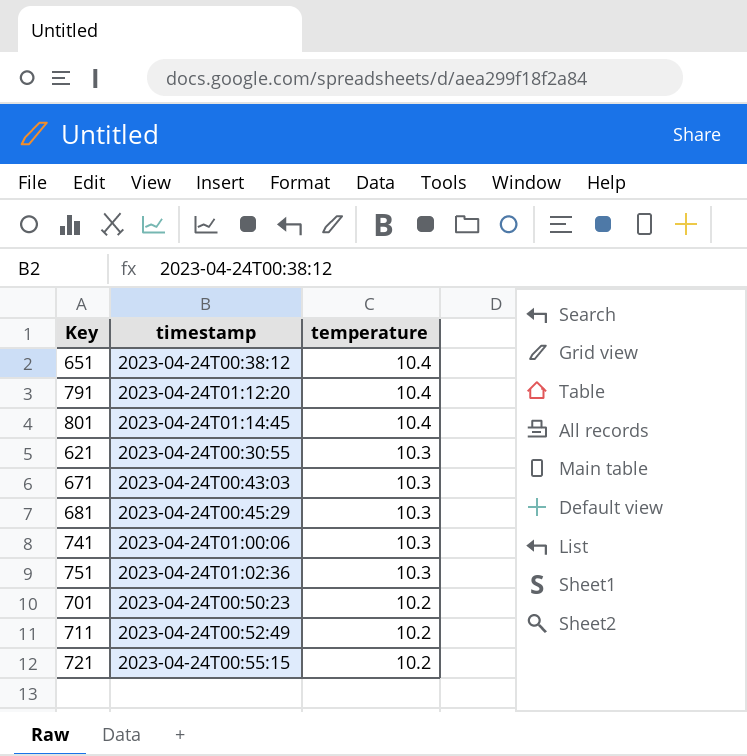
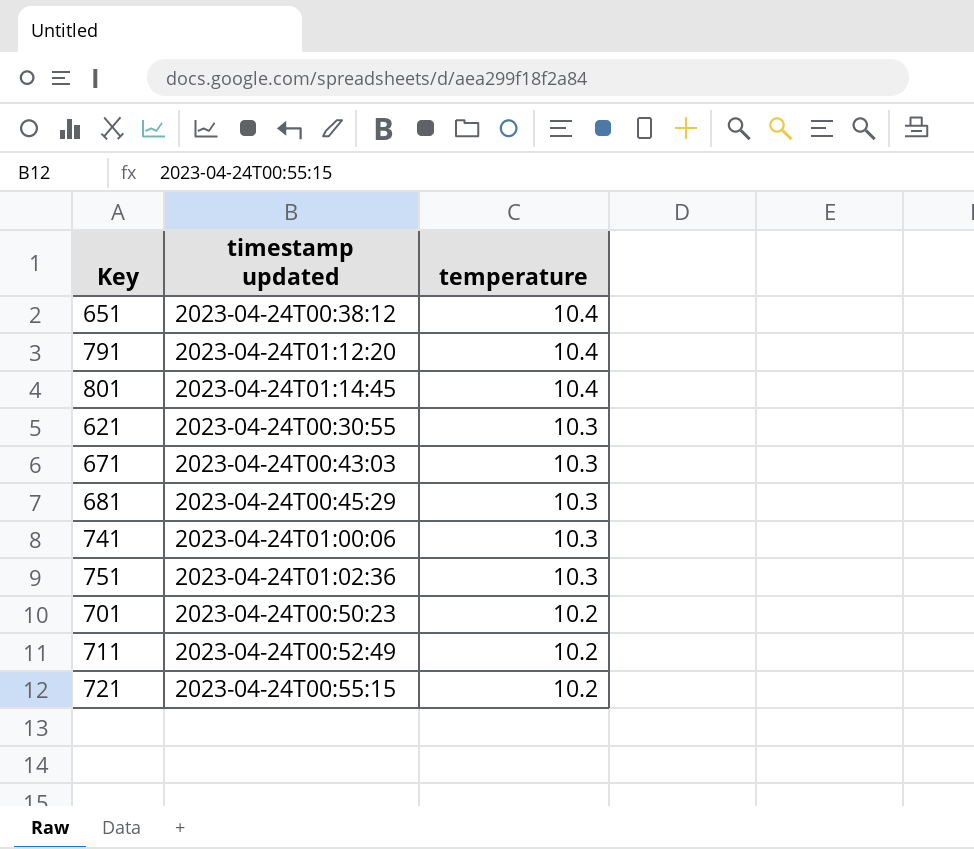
column name: timestamp -> timestamp updated

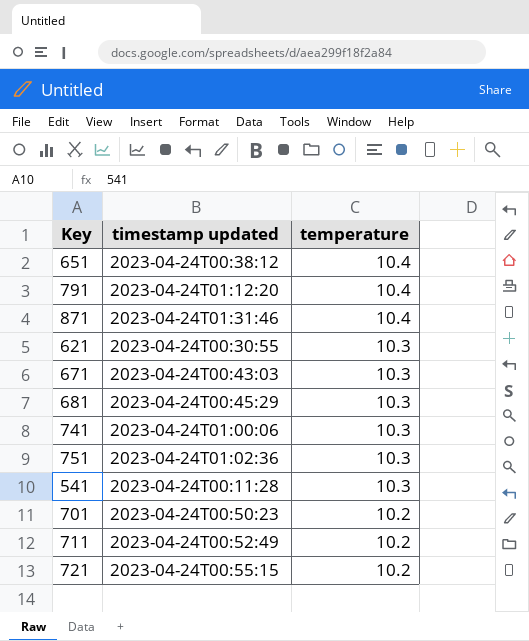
row 801: 2023-04-24T01:14:45 | 10.4 -> none
row 871: none -> 2023-04-24T01:31:46 | 10.4
row 541: none -> 2023-04-24T00:11:28 | 10.3

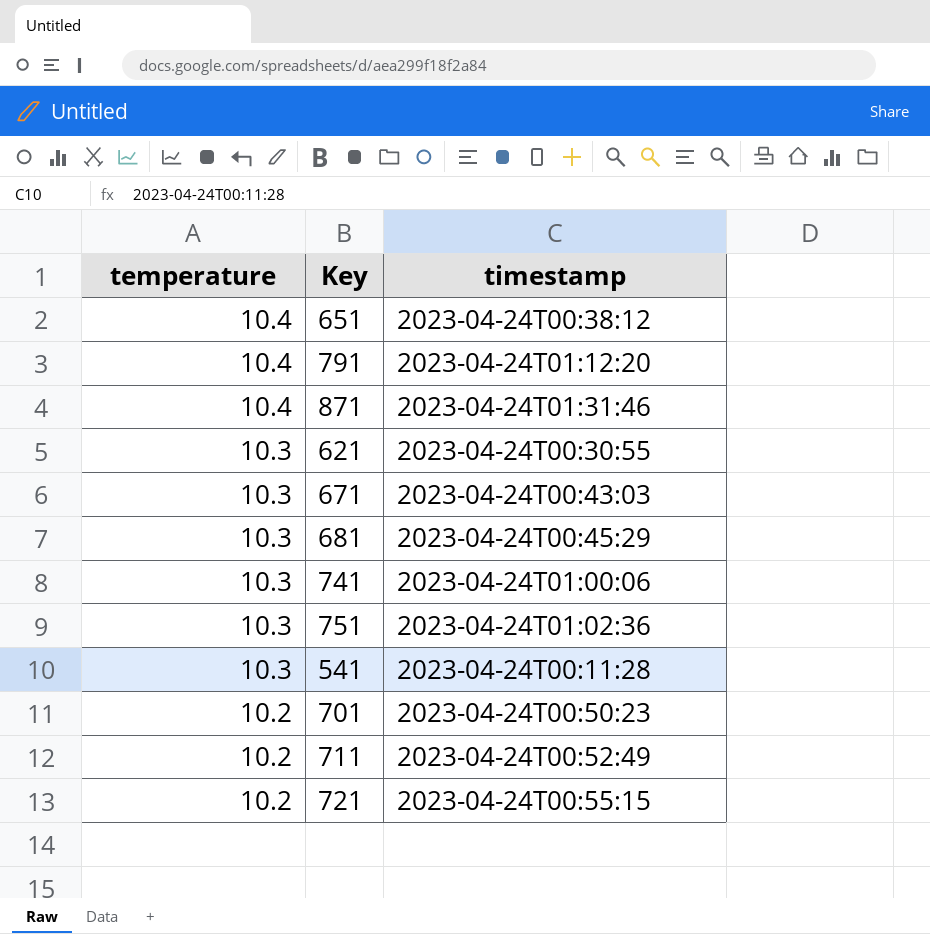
column temperature | position: 3 -> 1
column name: timestamp updated -> timestamp

